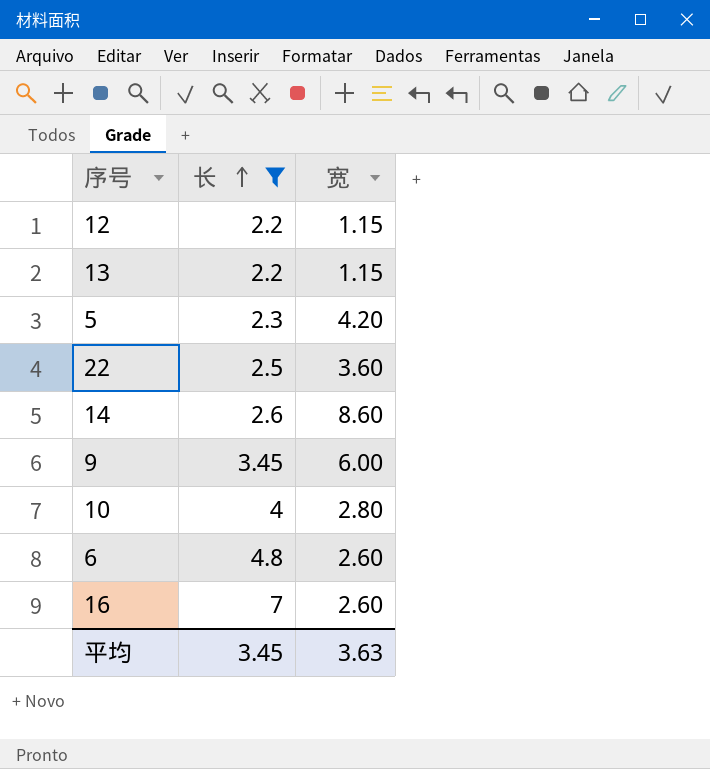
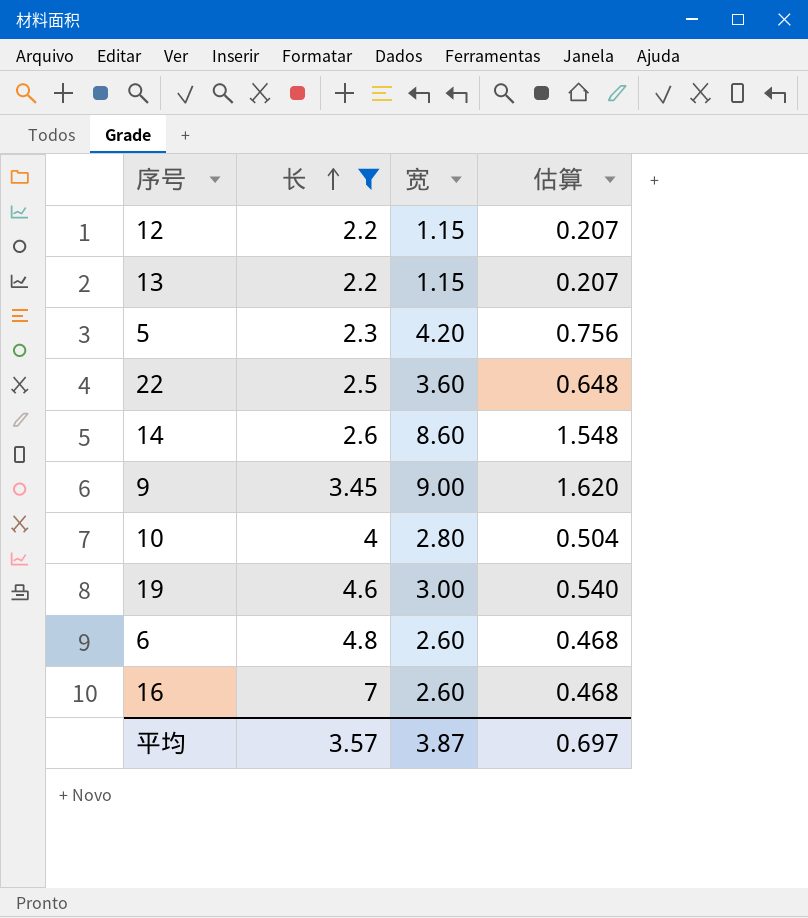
column 估算 | formula: none -> [宽] * 0.18
9 | 宽: 6.00 -> 9.00
row 19: none -> 4.6 | 3.00 | 0.540
平均 | 长: 3.45 -> 3.57
平均 | 宽: 3.63 -> 3.87

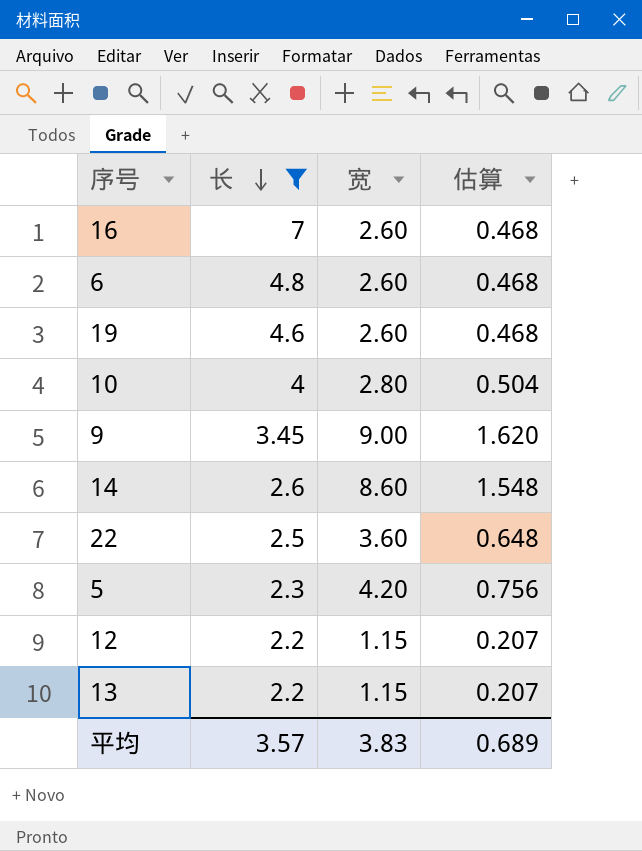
row order: 长 ascending -> 长 descending
19 | 宽: 3.00 -> 2.60
19 | 估算: 0.540 -> 0.468
平均 | 宽: 3.87 -> 3.83
平均 | 估算: 0.697 -> 0.689

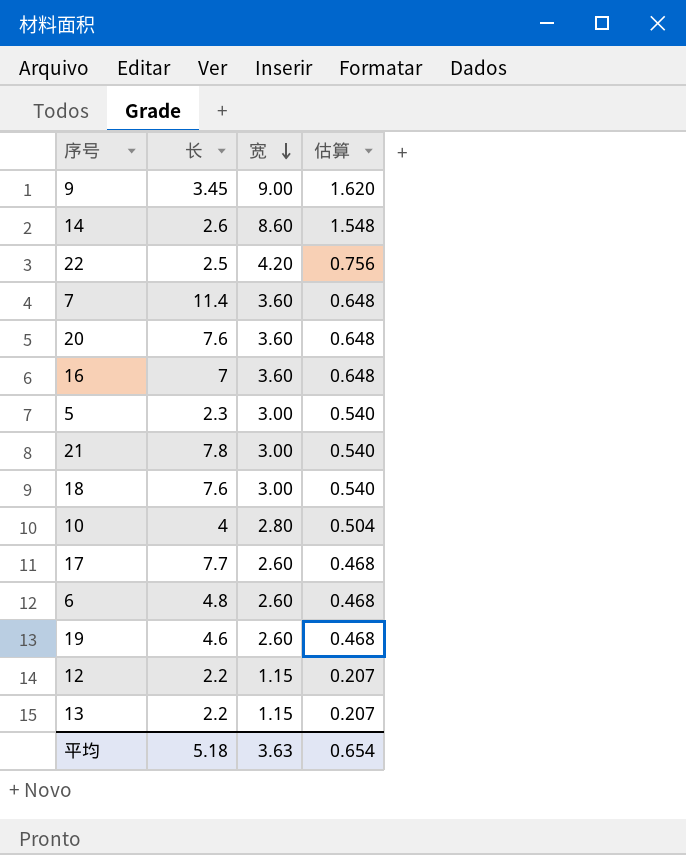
filter: 长 <= 7 -> none
row order: 长 descending -> 宽 descending
22 | 宽: 3.60 -> 4.20
22 | 估算: 0.648 -> 0.756
16 | 宽: 2.60 -> 3.60
16 | 估算: 0.468 -> 0.648
5 | 宽: 4.20 -> 3.00
5 | 估算: 0.756 -> 0.540
平均 | 长: 3.57 -> 5.18
平均 | 宽: 3.83 -> 3.63
平均 | 估算: 0.689 -> 0.654

